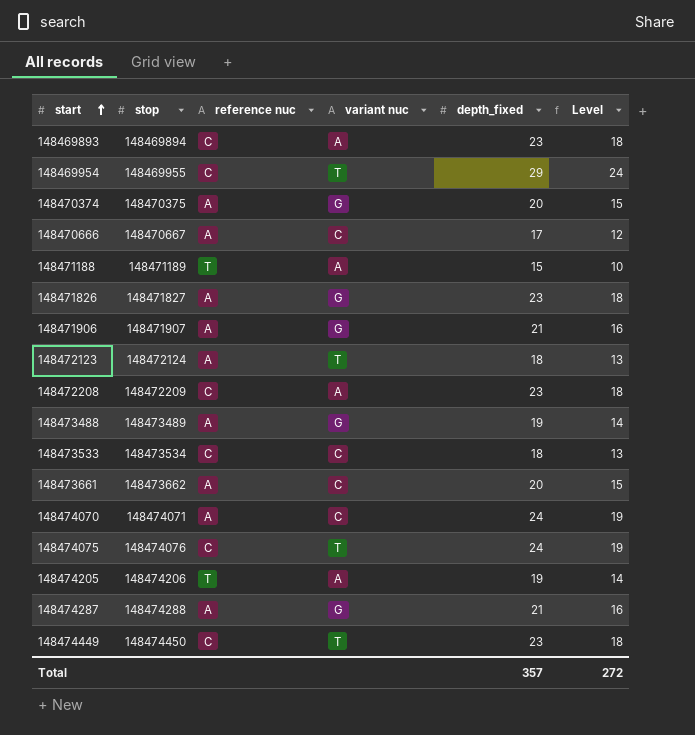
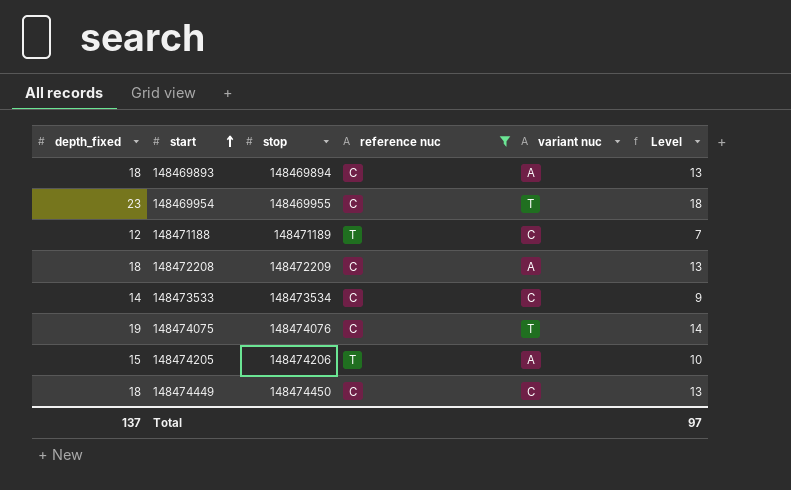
filter: none -> reference nuc != A
column depth_fixed | position: 5 -> 1
148469893 | depth_fixed: 23 -> 18
148469893 | Level: 18 -> 13
148469954 | depth_fixed: 29 -> 23
148469954 | Level: 24 -> 18
148471188 | depth_fixed: 15 -> 12
148471188 | variant nuc: A -> C
148471188 | Level: 10 -> 7
148472208 | depth_fixed: 23 -> 18
148472208 | Level: 18 -> 13
148473533 | depth_fixed: 18 -> 14
148473533 | Level: 13 -> 9
148474075 | depth_fixed: 24 -> 19
148474075 | Level: 19 -> 14
148474205 | depth_fixed: 19 -> 15
148474205 | Level: 14 -> 10
148474449 | depth_fixed: 23 -> 18
148474449 | variant nuc: T -> C
148474449 | Level: 18 -> 13
Total | depth_fixed: 357 -> 137
Total | Level: 272 -> 97

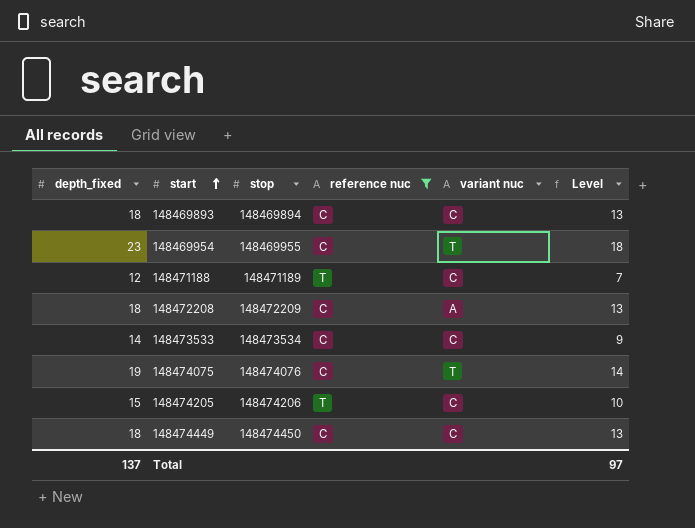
148469893 | variant nuc: A -> C
148474205 | variant nuc: A -> C

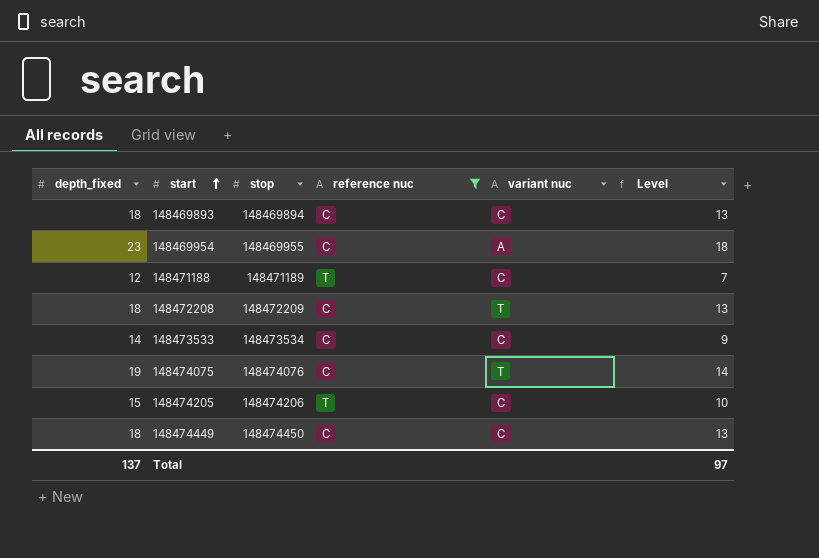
148469954 | variant nuc: T -> A
148472208 | variant nuc: A -> T

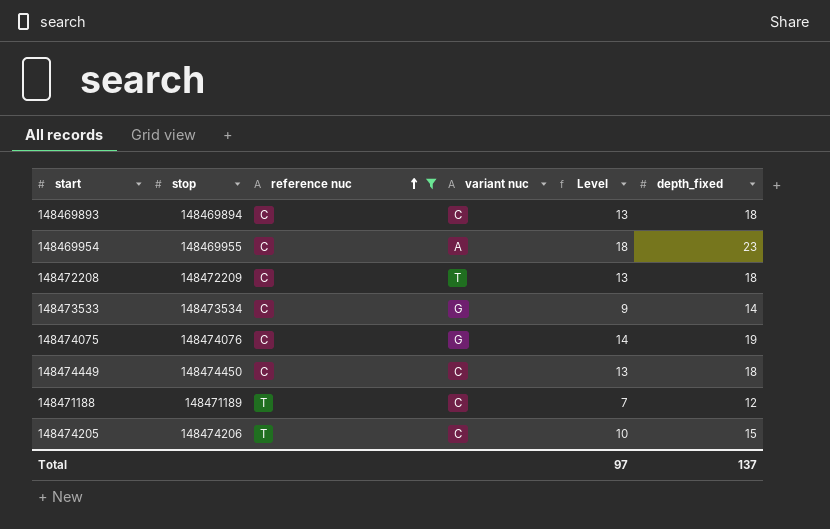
row order: start ascending -> reference nuc ascending
column depth_fixed | position: 1 -> 6
148473533 | variant nuc: C -> G
148474075 | variant nuc: T -> G

